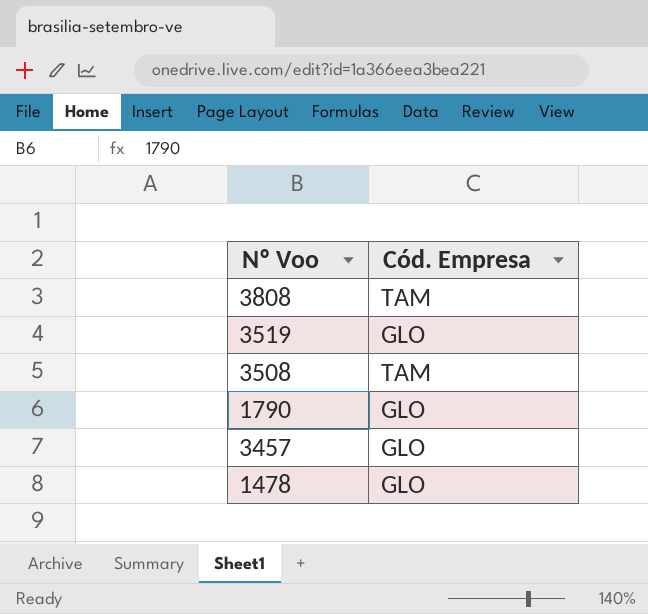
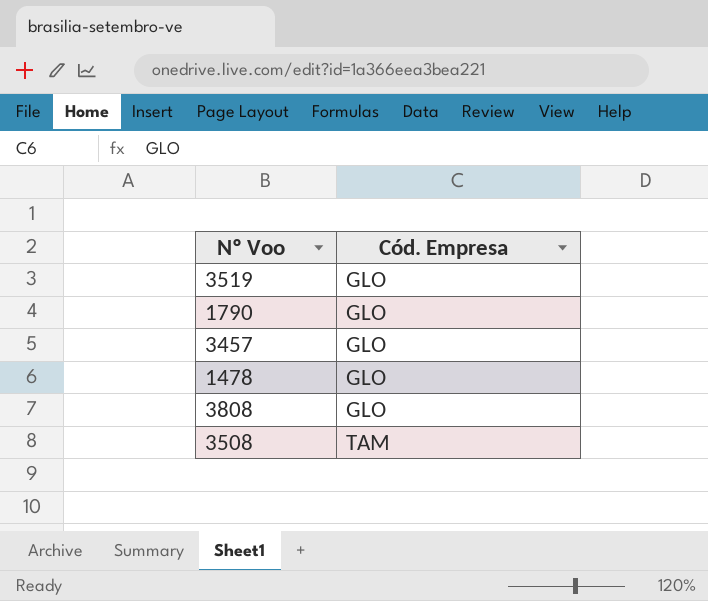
row order: none -> Cód. Empresa ascending
3808 | Cód. Empresa: TAM -> GLO

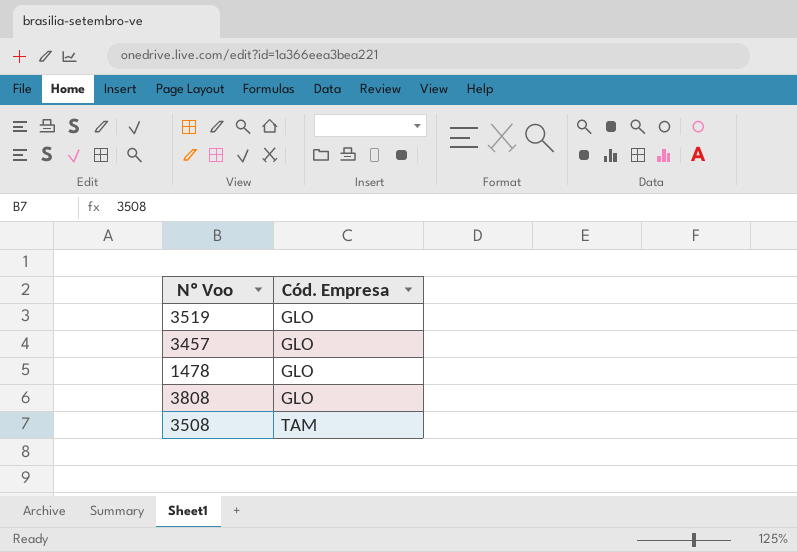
row 1790: GLO -> none

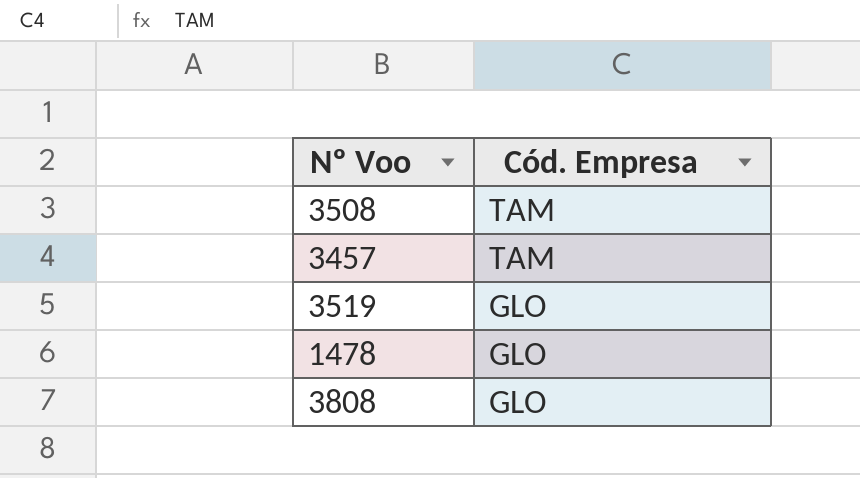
row order: Cód. Empresa ascending -> Cód. Empresa descending
3457 | Cód. Empresa: GLO -> TAM

